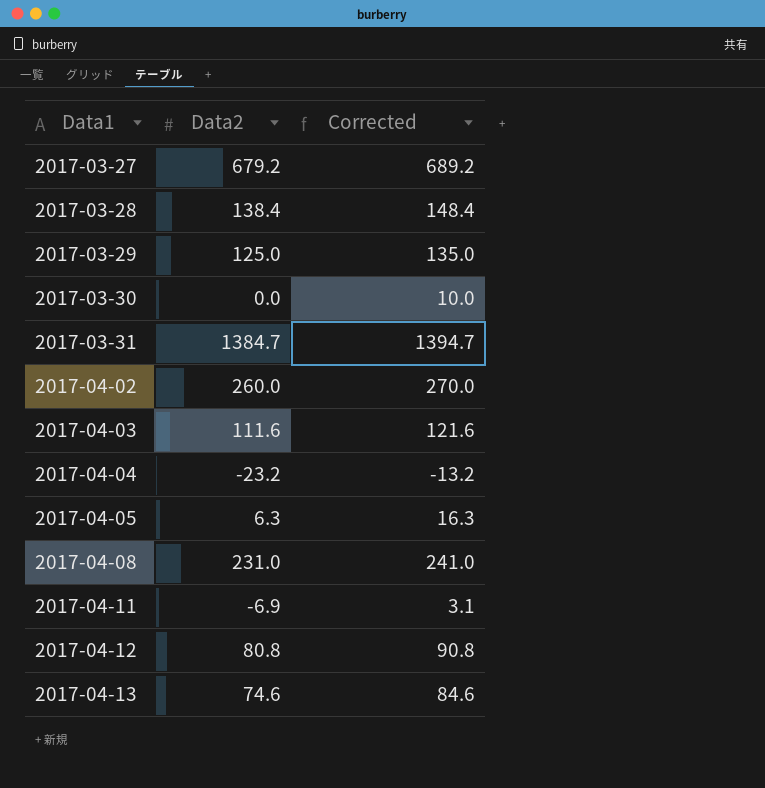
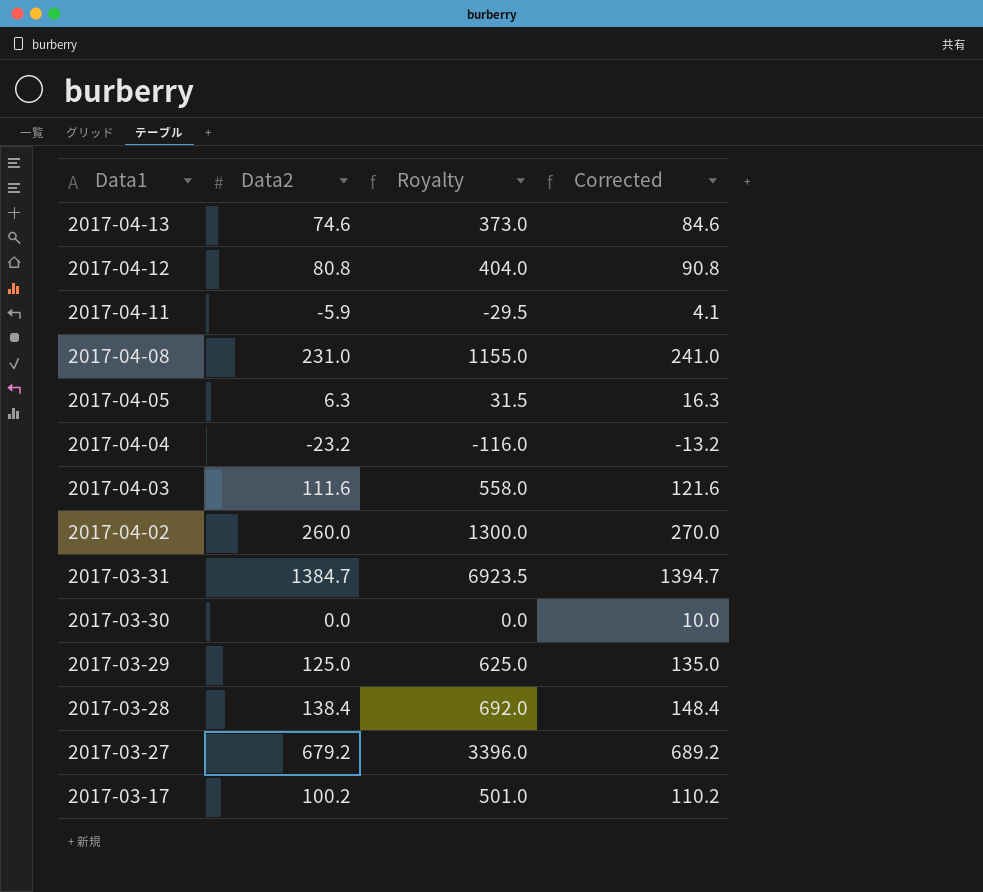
row order: Data1 ascending -> Data1 descending
column Royalty | formula: none -> [Data2] * 5
2017-04-11 | Data2: -6.9 -> -5.9
2017-04-11 | Corrected: 3.1 -> 4.1
row 2017-03-17: none -> 100.2 | 501.0 | 110.2

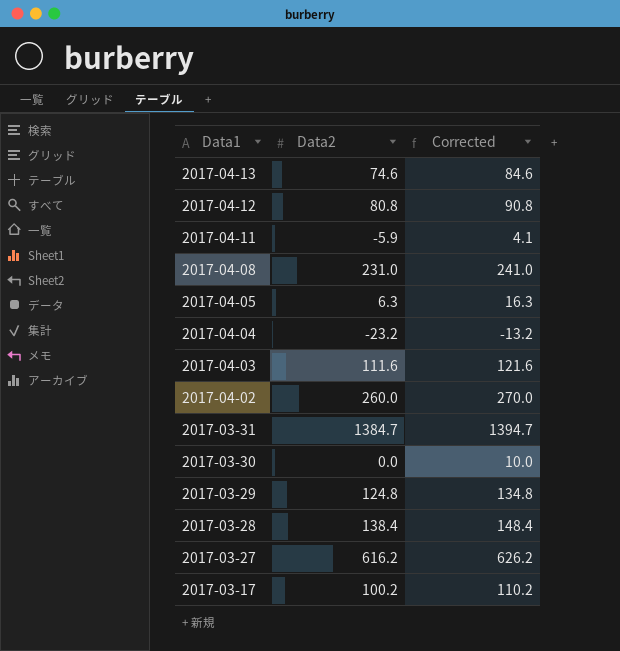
column Royalty | formula: [Data2] * 5 -> none
2017-03-29 | Data2: 125.0 -> 124.8
2017-03-29 | Corrected: 135.0 -> 134.8
2017-03-27 | Data2: 679.2 -> 616.2
2017-03-27 | Corrected: 689.2 -> 626.2

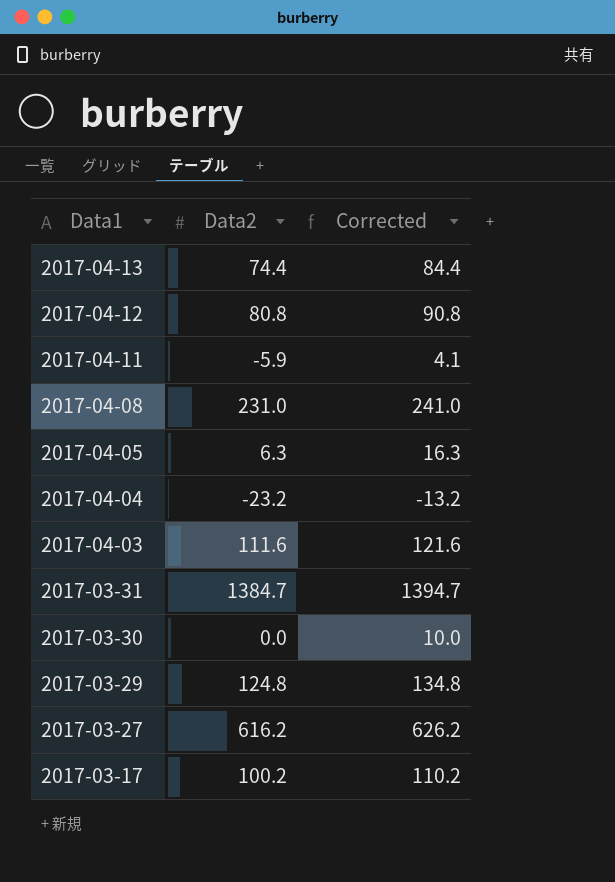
row 2017-04-02: 260.0 | 270.0 -> none
row 2017-03-28: 138.4 | 148.4 -> none
2017-04-13 | Data2: 74.6 -> 74.4
2017-04-13 | Corrected: 84.6 -> 84.4

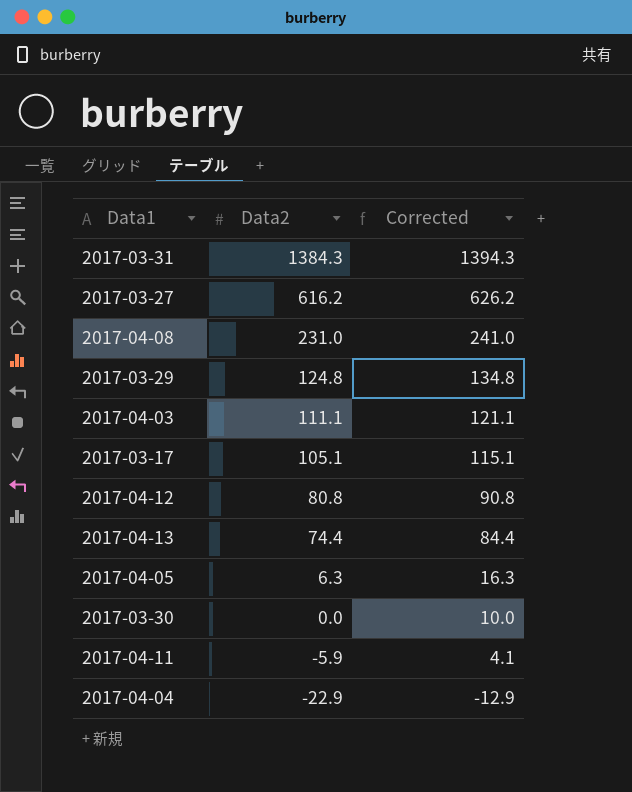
row order: Data1 descending -> Data2 descending
2017-03-31 | Data2: 1384.7 -> 1384.3
2017-03-31 | Corrected: 1394.7 -> 1394.3
2017-04-03 | Data2: 111.6 -> 111.1
2017-04-03 | Corrected: 121.6 -> 121.1
2017-03-17 | Data2: 100.2 -> 105.1
2017-03-17 | Corrected: 110.2 -> 115.1
2017-04-04 | Data2: -23.2 -> -22.9
2017-04-04 | Corrected: -13.2 -> -12.9

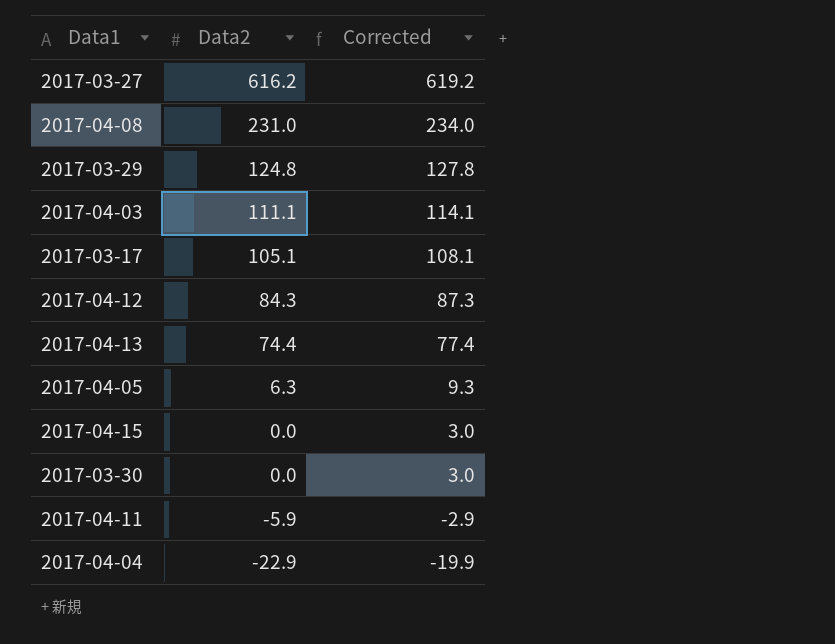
column Corrected | formula: [Data2] + 10 -> [Data2] + 3
row 2017-03-31: 1384.3 | 1394.3 -> none
2017-04-12 | Data2: 80.8 -> 84.3
row 2017-04-15: none -> 0.0 | 3.0

